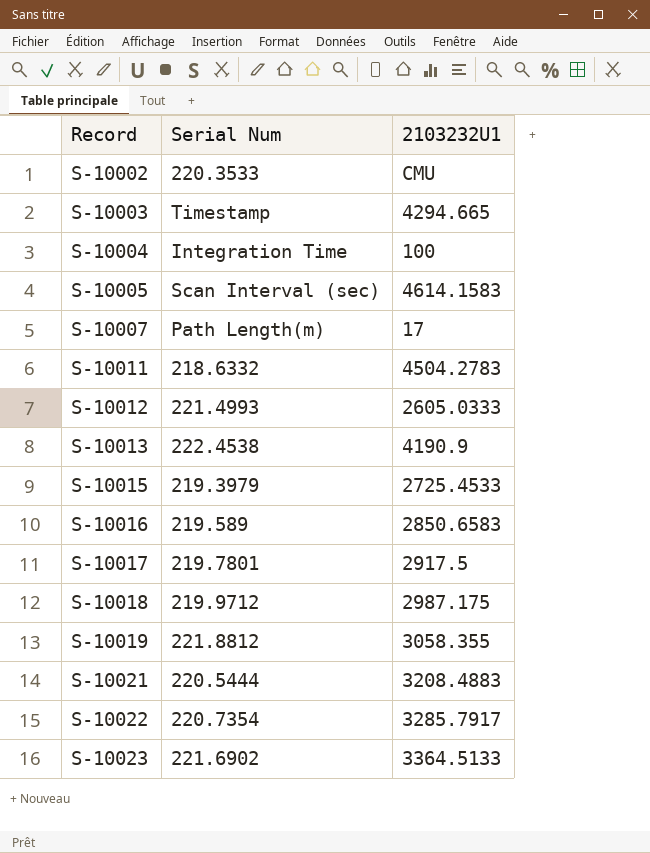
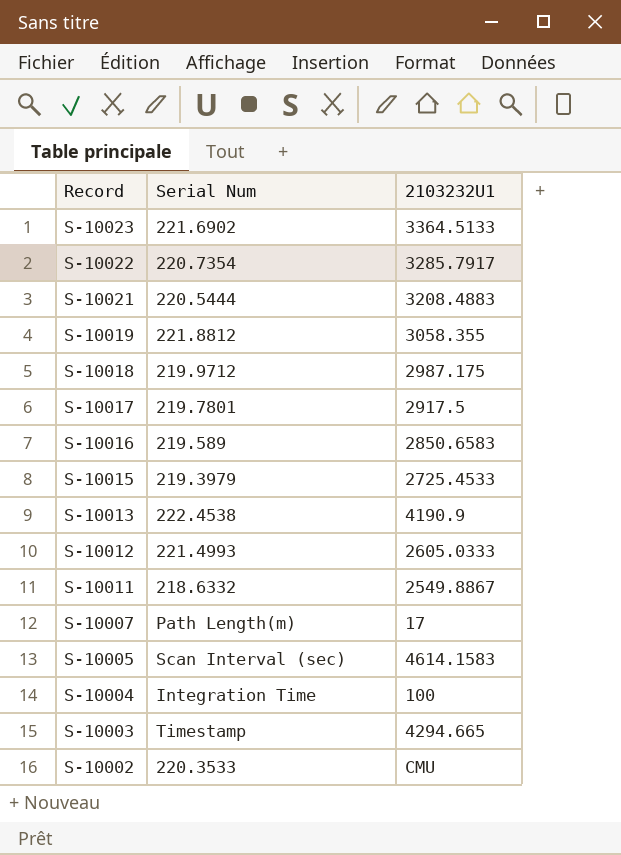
row order: Record ascending -> Record descending
S-10011 | 2103232U1: 4504.2783 -> 2549.8867

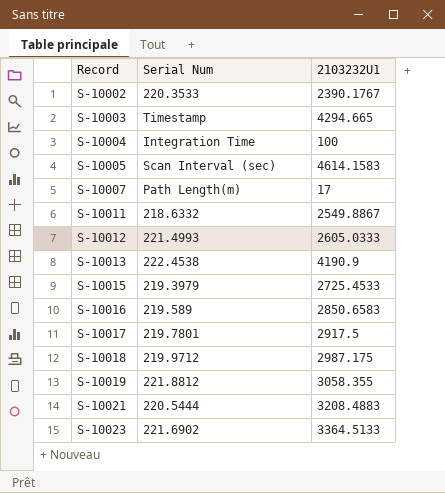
row order: Record descending -> Record ascending
row S-10022: 220.7354 | 3285.7917 -> none
S-10002 | 2103232U1: CMU -> 2390.1767

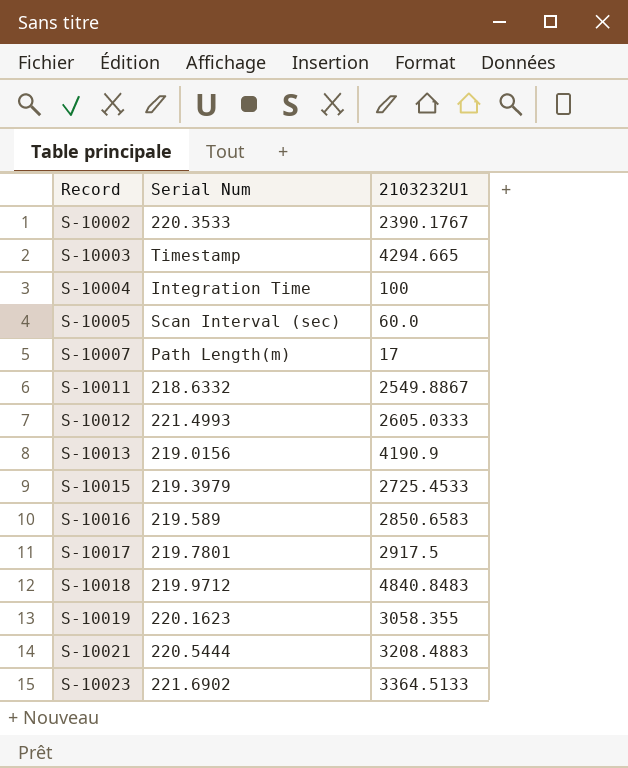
S-10005 | 2103232U1: 4614.1583 -> 60.0
S-10013 | Serial Num: 222.4538 -> 219.0156
S-10018 | 2103232U1: 2987.175 -> 4840.8483
S-10019 | Serial Num: 221.8812 -> 220.1623

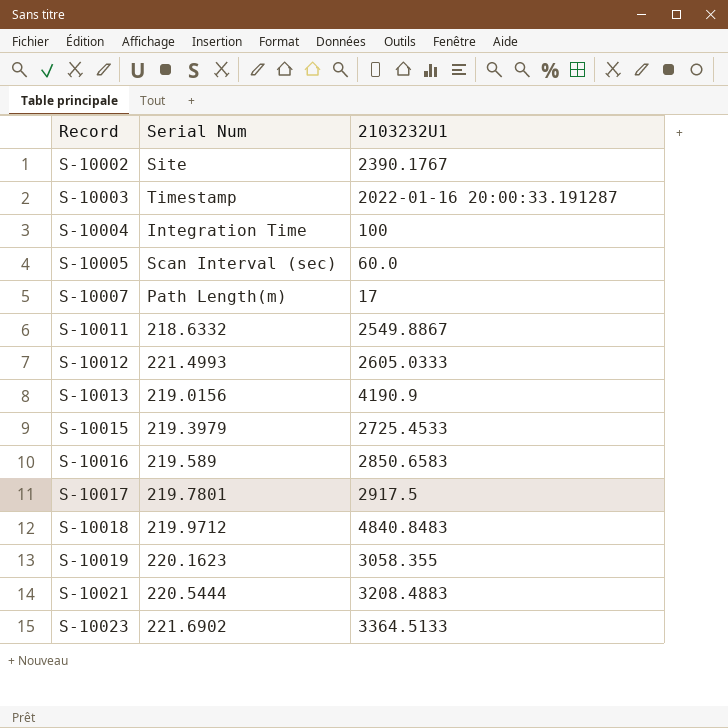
S-10002 | Serial Num: 220.3533 -> Site
S-10003 | 2103232U1: 4294.665 -> 2022-01-16 20:00:33.191287

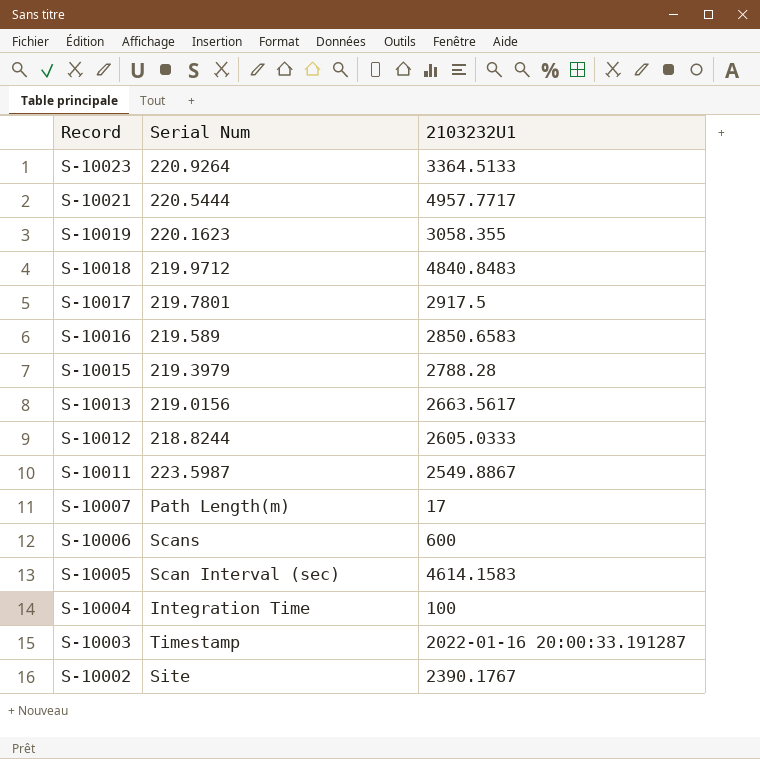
row order: Record ascending -> Record descending
S-10023 | Serial Num: 221.6902 -> 220.9264
S-10021 | 2103232U1: 3208.4883 -> 4957.7717
S-10015 | 2103232U1: 2725.4533 -> 2788.28
S-10013 | 2103232U1: 4190.9 -> 2663.5617
S-10012 | Serial Num: 221.4993 -> 218.8244
S-10011 | Serial Num: 218.6332 -> 223.5987
row S-10006: none -> Scans | 600
S-10005 | 2103232U1: 60.0 -> 4614.1583

